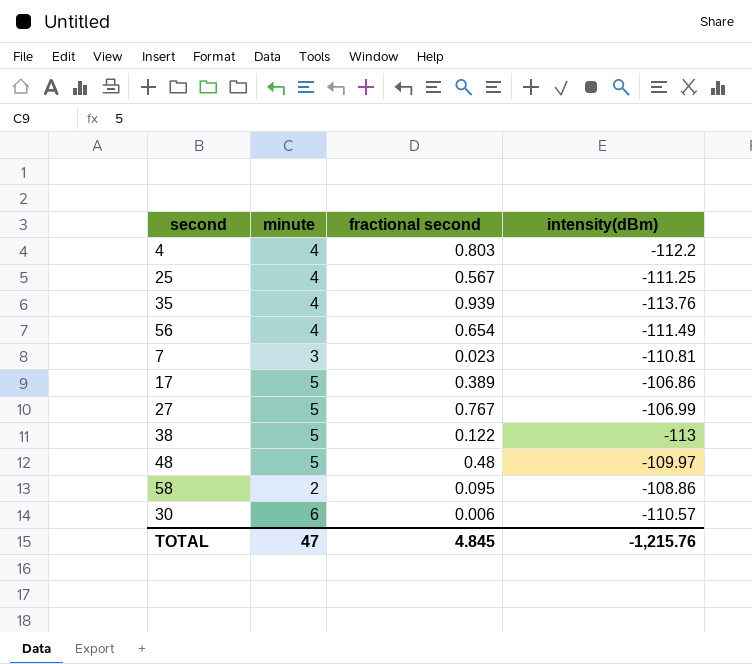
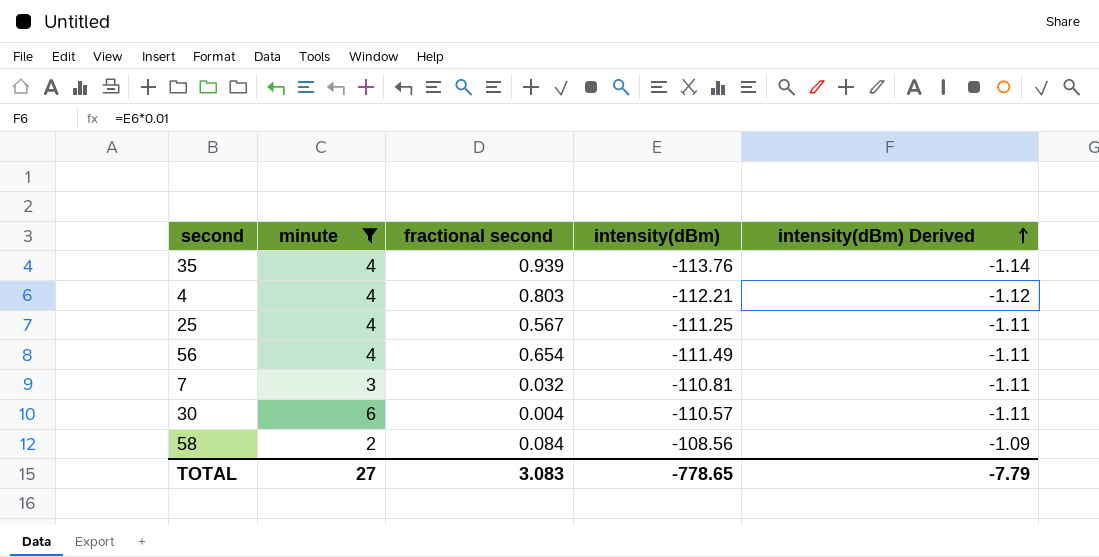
filter: none -> minute != 5
row order: none -> intensity(dBm) Derived ascending
column intensity(dBm) Derived | formula: none -> [intensity(dBm)] * 0.01
4 | intensity(dBm): -112.2 -> -112.21
7 | fractional second: 0.023 -> 0.032
30 | fractional second: 0.006 -> 0.004
58 | fractional second: 0.095 -> 0.084
58 | intensity(dBm): -108.86 -> -108.56
TOTAL | minute: 47 -> 27
TOTAL | fractional second: 4.845 -> 3.083
TOTAL | intensity(dBm): -1,215.76 -> -778.65

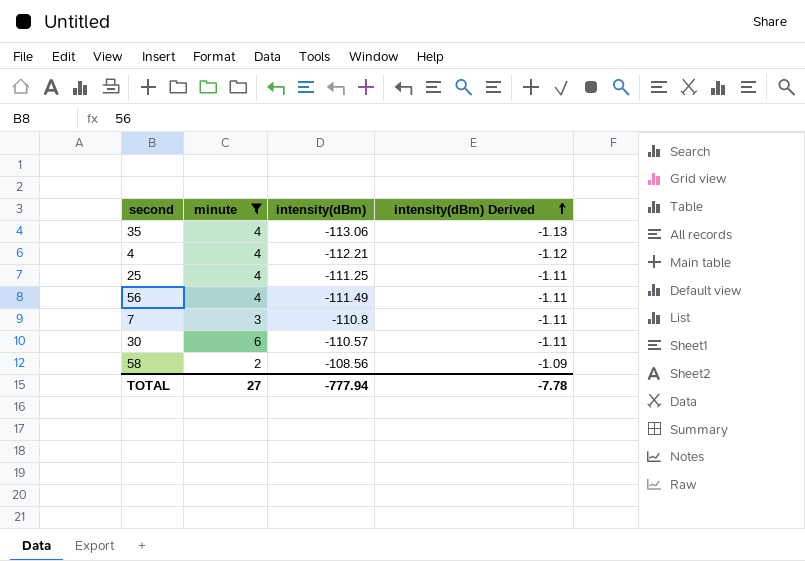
column fractional second | position: 3 -> none
35 | intensity(dBm): -113.76 -> -113.06
35 | intensity(dBm) Derived: -1.14 -> -1.13
7 | intensity(dBm): -110.81 -> -110.8
TOTAL | intensity(dBm): -778.65 -> -777.94
TOTAL | intensity(dBm) Derived: -7.79 -> -7.78

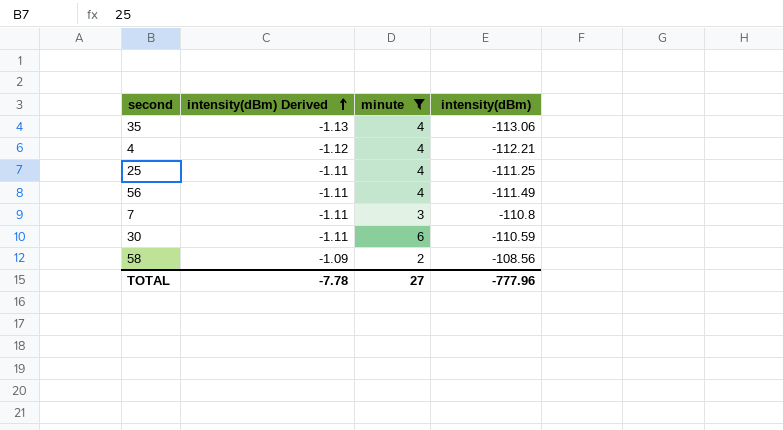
column intensity(dBm) Derived | position: 4 -> 2
30 | intensity(dBm): -110.57 -> -110.59
TOTAL | intensity(dBm): -777.94 -> -777.96

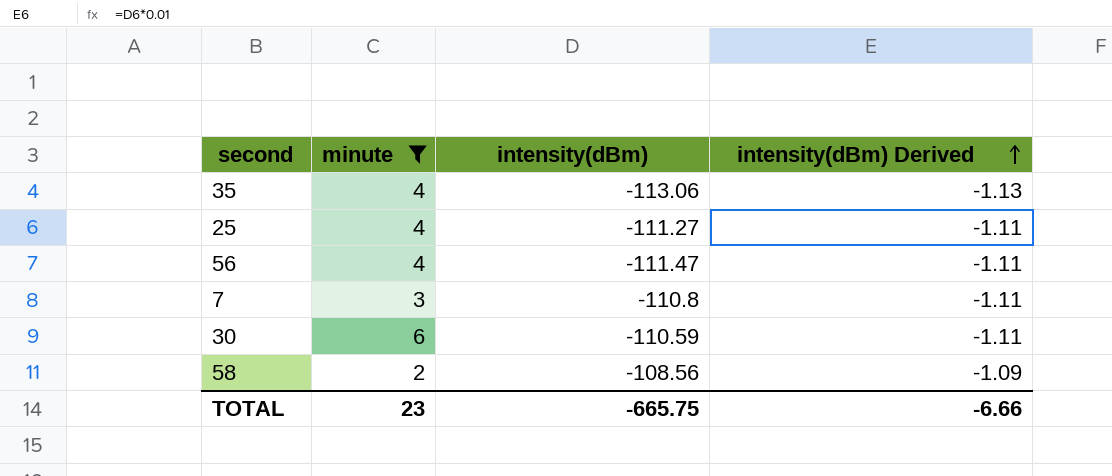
column intensity(dBm) Derived | position: 2 -> 4
row 4: -1.12 | 4 | -112.21 -> none
25 | intensity(dBm): -111.25 -> -111.27
56 | intensity(dBm): -111.49 -> -111.47
TOTAL | minute: 27 -> 23
TOTAL | intensity(dBm): -777.96 -> -665.75
TOTAL | intensity(dBm) Derived: -7.78 -> -6.66

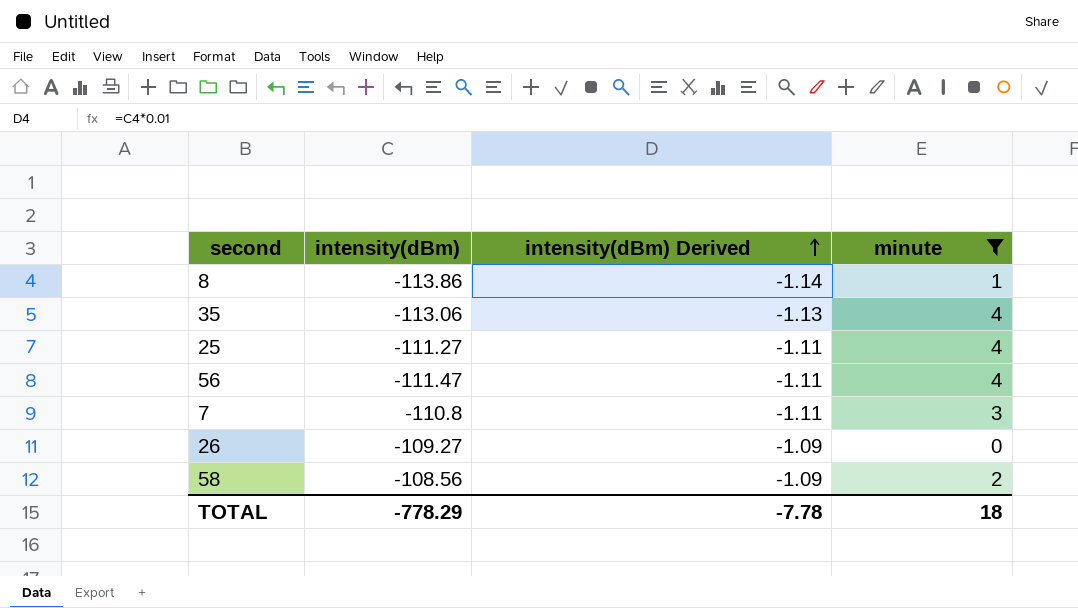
column minute | position: 2 -> 4
row 30: 6 | -110.59 | -1.11 -> none
row 8: none -> -113.86 | -1.14 | 1
row 26: none -> -109.27 | -1.09 | 0
TOTAL | intensity(dBm): -665.75 -> -778.29
TOTAL | intensity(dBm) Derived: -6.66 -> -7.78
TOTAL | minute: 23 -> 18

